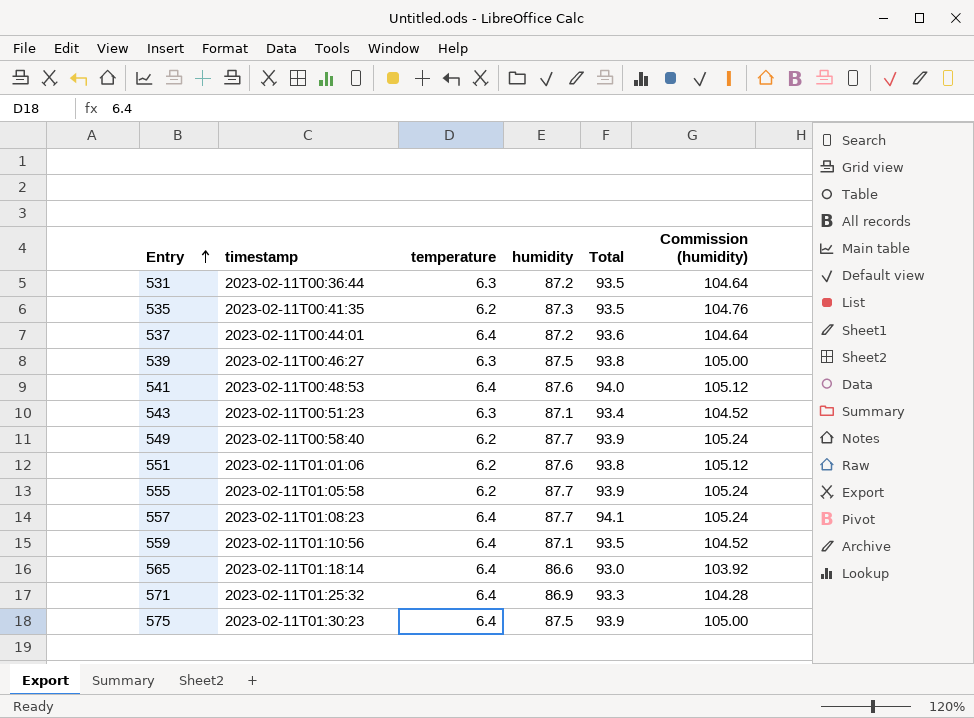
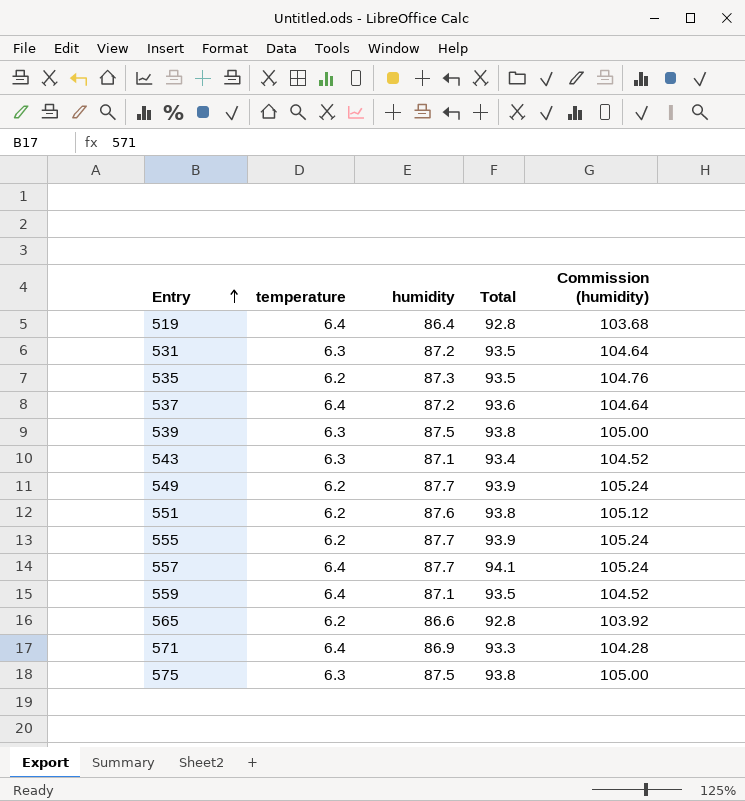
column timestamp | position: 2 -> none
row 541: 2023-02-11T00:48:53 | 6.4 | 87.6 | 94.0 | 105.12 -> none
row 519: none -> 6.4 | 86.4 | 92.8 | 103.68
565 | temperature: 6.4 -> 6.2
565 | Total: 93.0 -> 92.8
575 | temperature: 6.4 -> 6.3
575 | Total: 93.9 -> 93.8

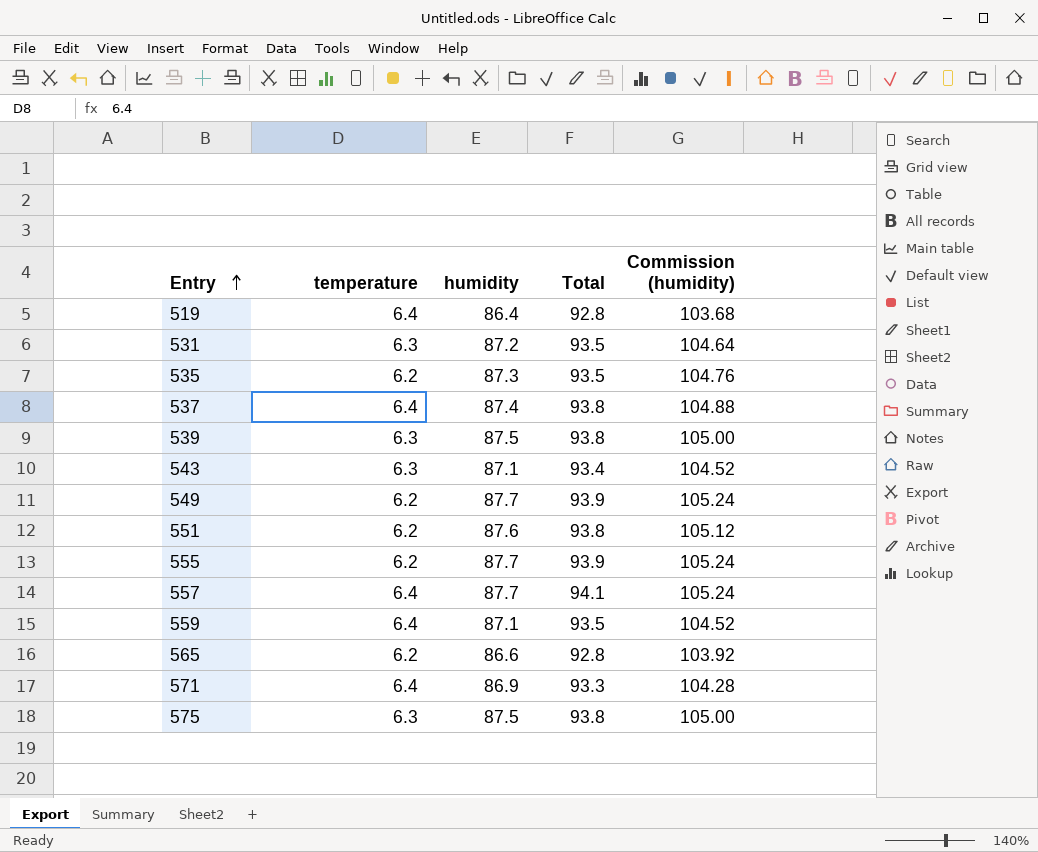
537 | humidity: 87.2 -> 87.4
537 | Total: 93.6 -> 93.8
537 | Commission (humidity): 104.64 -> 104.88

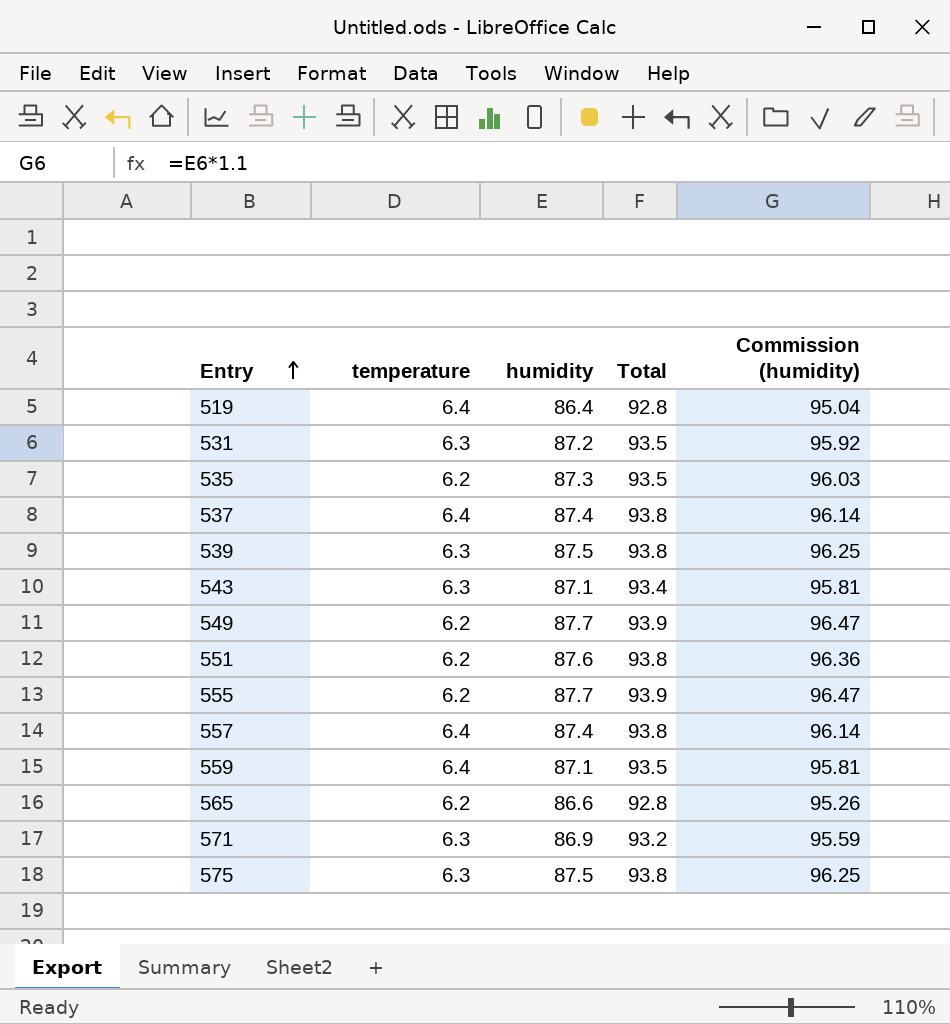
column Commission (humidity) | formula: [humidity] * 1.2 -> [humidity] * 1.1
557 | humidity: 87.7 -> 87.4
557 | Total: 94.1 -> 93.8
571 | temperature: 6.4 -> 6.3
571 | Total: 93.3 -> 93.2

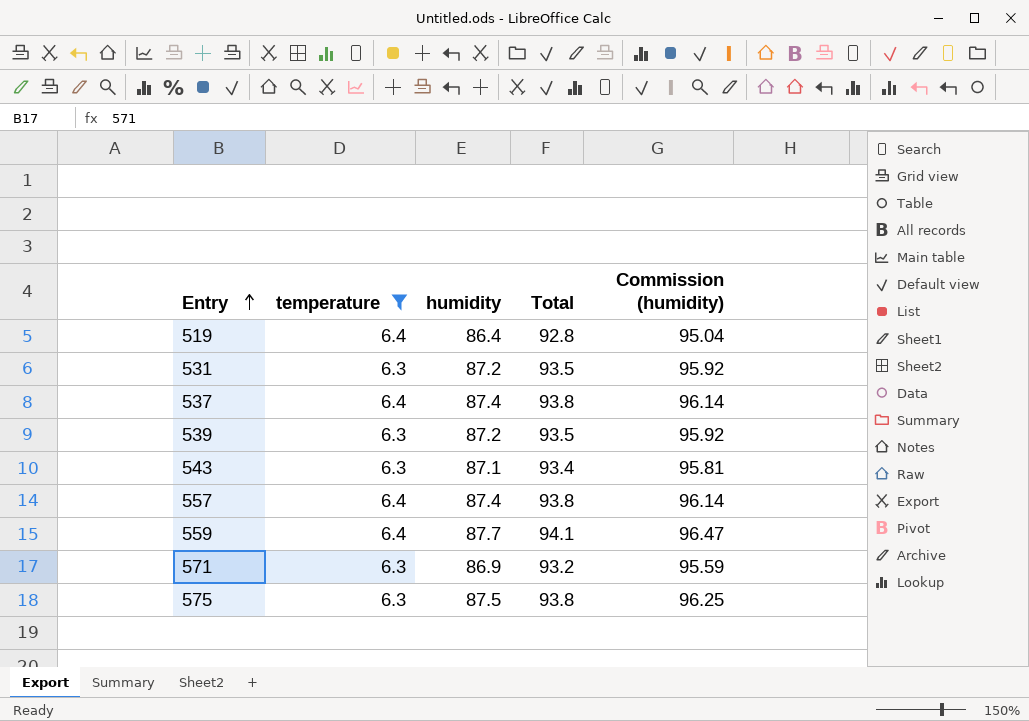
filter: none -> temperature != 6.2
539 | humidity: 87.5 -> 87.2
539 | Total: 93.8 -> 93.5
539 | Commission (humidity): 96.25 -> 95.92
559 | humidity: 87.1 -> 87.7
559 | Total: 93.5 -> 94.1
559 | Commission (humidity): 95.81 -> 96.47

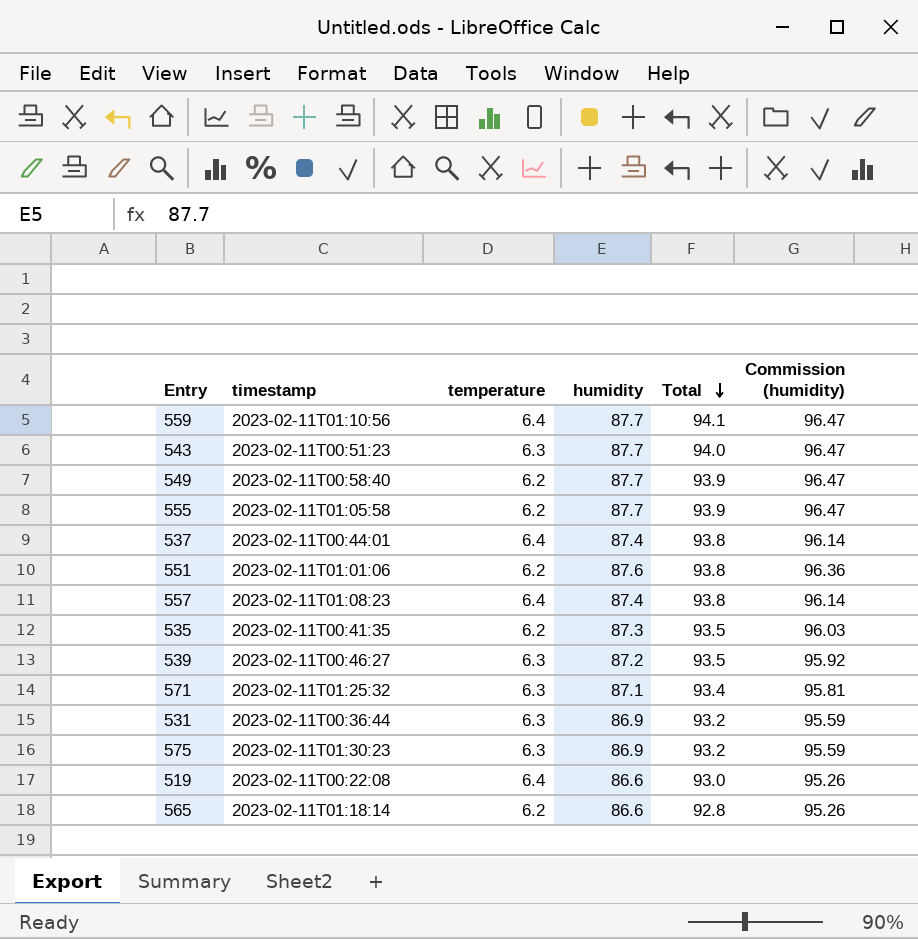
filter: temperature != 6.2 -> none
row order: Entry ascending -> Total descending
column timestamp | position: none -> 2
543 | humidity: 87.1 -> 87.7
543 | Total: 93.4 -> 94.0
543 | Commission (humidity): 95.81 -> 96.47
571 | humidity: 86.9 -> 87.1
571 | Total: 93.2 -> 93.4
571 | Commission (humidity): 95.59 -> 95.81
531 | humidity: 87.2 -> 86.9
531 | Total: 93.5 -> 93.2
531 | Commission (humidity): 95.92 -> 95.59
575 | humidity: 87.5 -> 86.9
575 | Total: 93.8 -> 93.2
575 | Commission (humidity): 96.25 -> 95.59
519 | humidity: 86.4 -> 86.6
519 | Total: 92.8 -> 93.0
519 | Commission (humidity): 95.04 -> 95.26

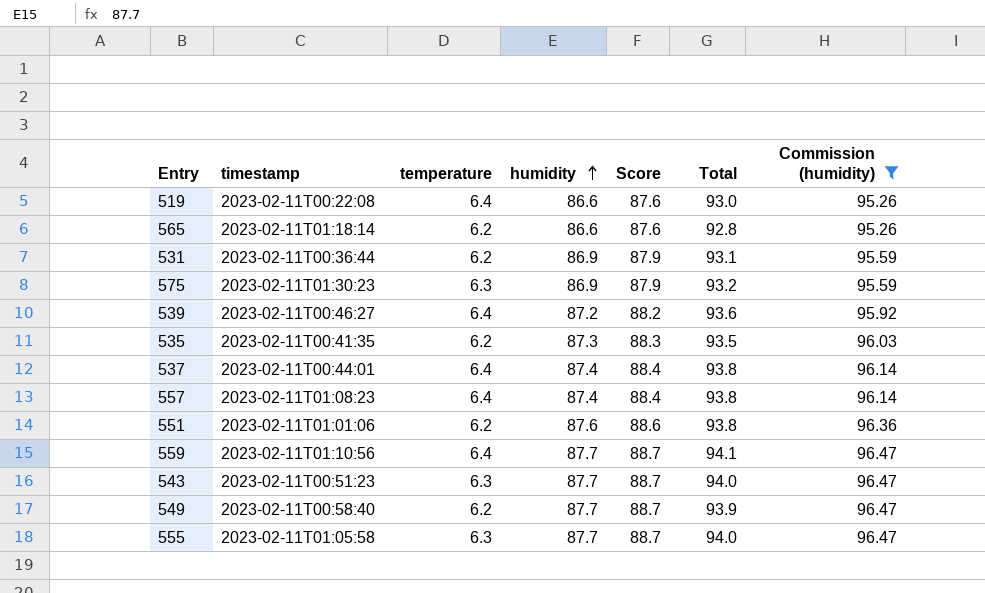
filter: none -> Commission (humidity) != 95.81
row order: Total descending -> humidity ascending
column Score | formula: none -> [humidity] + 1
531 | temperature: 6.3 -> 6.2
531 | Total: 93.2 -> 93.1
539 | temperature: 6.3 -> 6.4
539 | Total: 93.5 -> 93.6
555 | temperature: 6.2 -> 6.3
555 | Total: 93.9 -> 94.0

